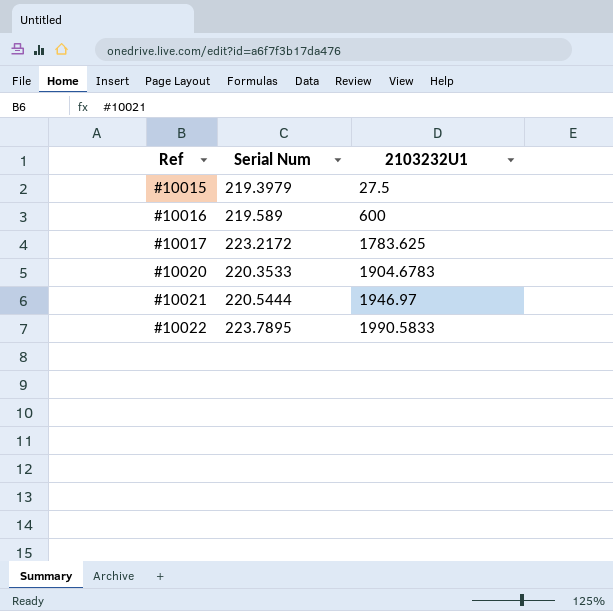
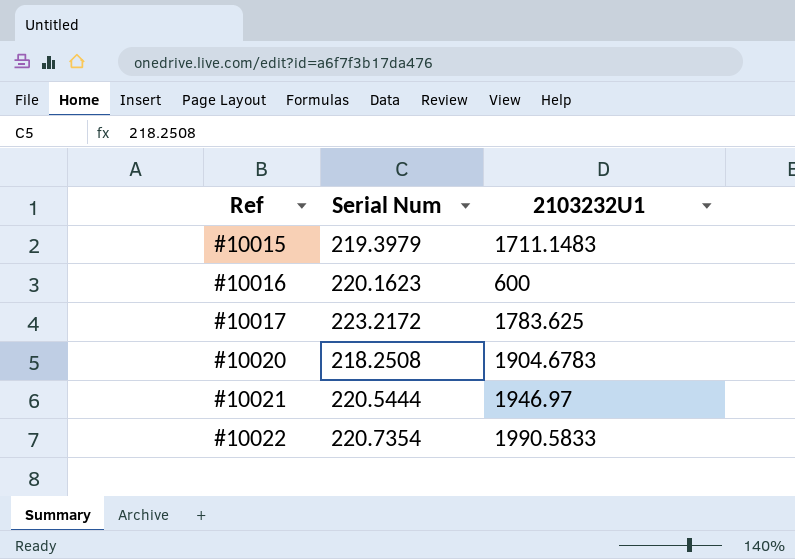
#10015 | 2103232U1: 27.5 -> 1711.1483
#10016 | Serial Num: 219.589 -> 220.1623
#10020 | Serial Num: 220.3533 -> 218.2508
#10022 | Serial Num: 223.7895 -> 220.7354

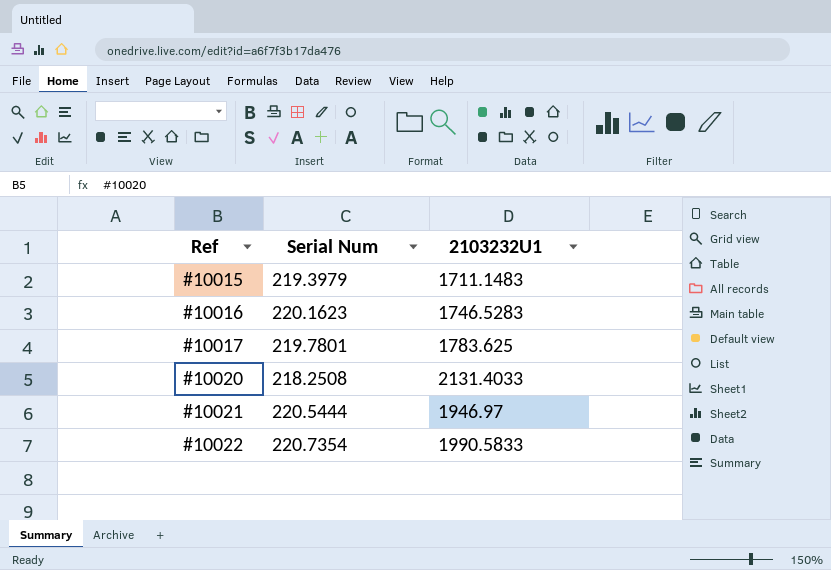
#10016 | 2103232U1: 600 -> 1746.5283
#10017 | Serial Num: 223.2172 -> 219.7801
#10020 | 2103232U1: 1904.6783 -> 2131.4033

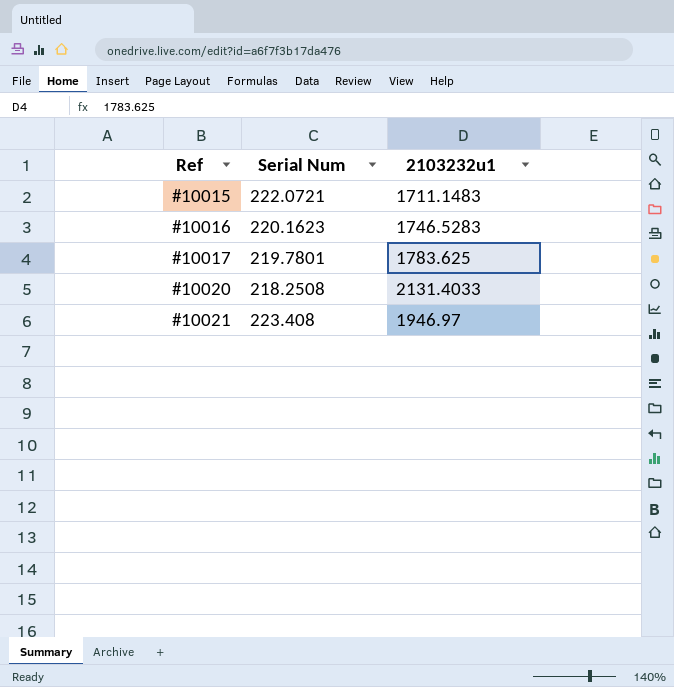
column name: 2103232U1 -> 2103232u1
row #10022: 220.7354 | 1990.5833 -> none
#10015 | Serial Num: 219.3979 -> 222.0721
#10021 | Serial Num: 220.5444 -> 223.408

